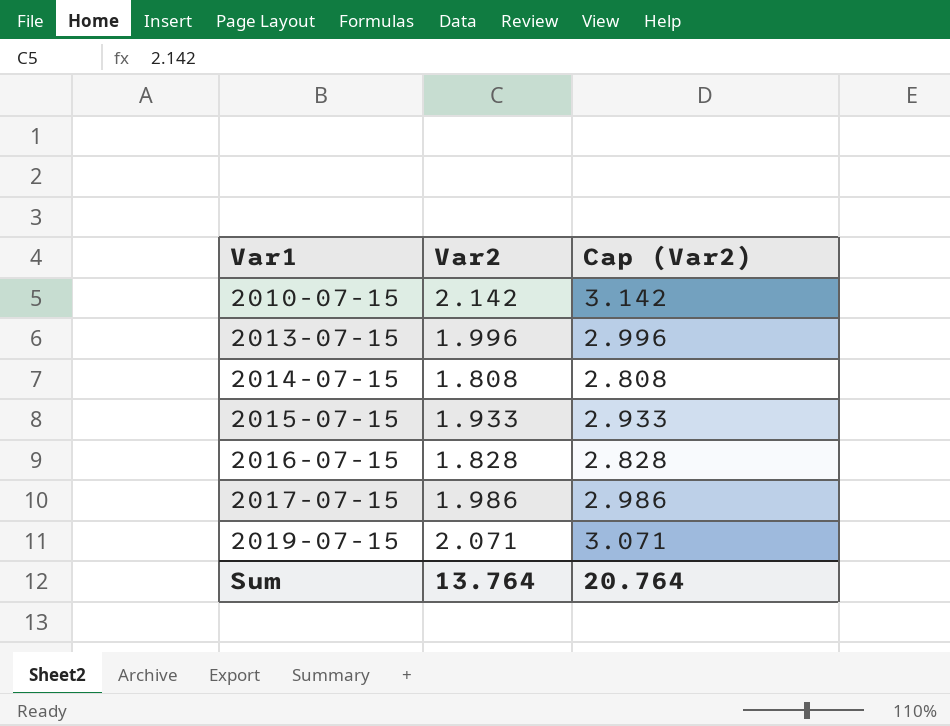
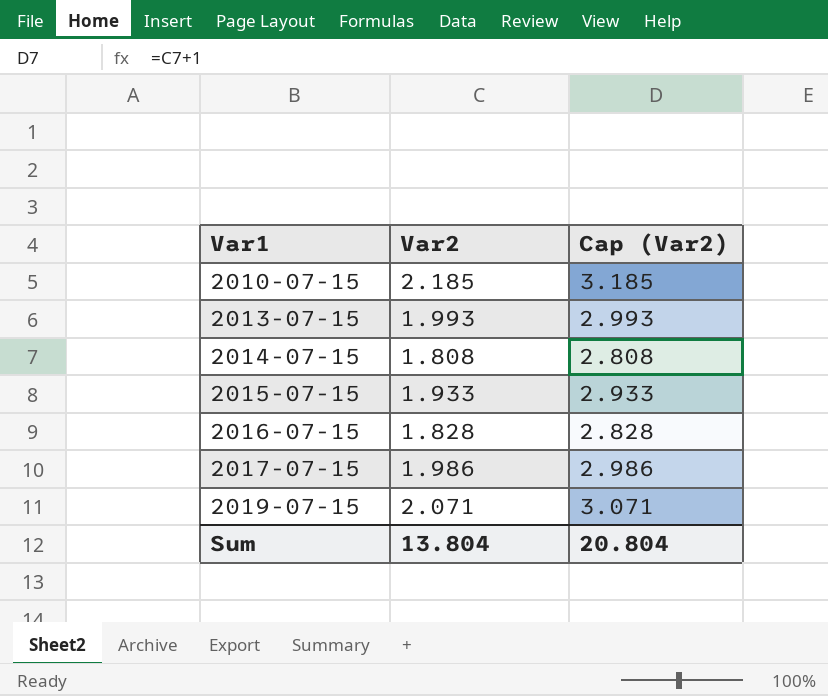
2010-07-15 | Var2: 2.142 -> 2.185
2010-07-15 | Cap (Var2): 3.142 -> 3.185
2013-07-15 | Var2: 1.996 -> 1.993
2013-07-15 | Cap (Var2): 2.996 -> 2.993
Sum | Var2: 13.764 -> 13.804
Sum | Cap (Var2): 20.764 -> 20.804

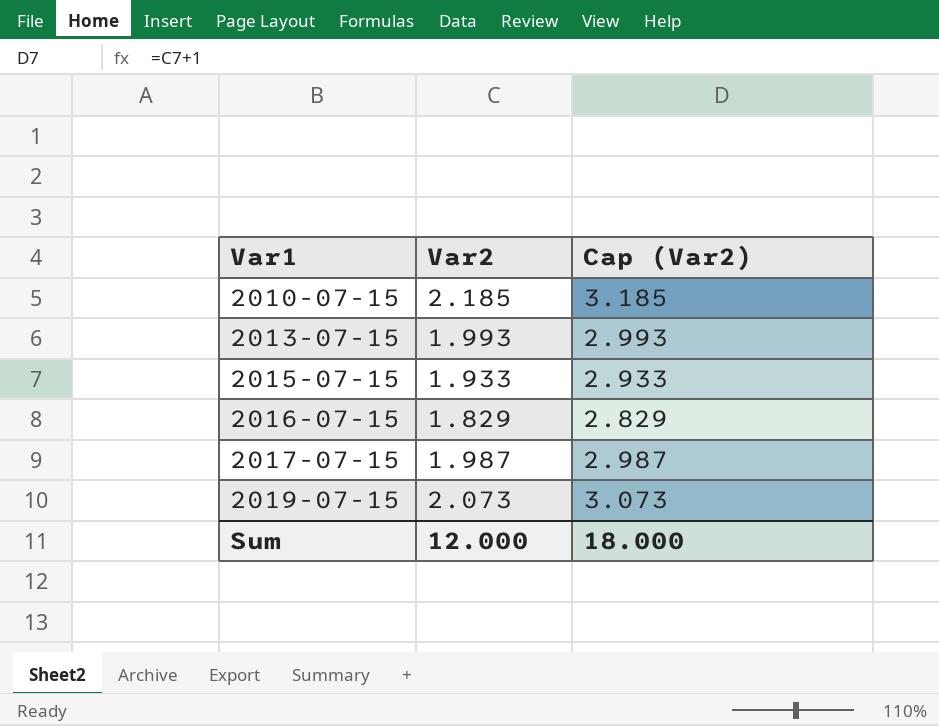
row 2014-07-15: 1.808 | 2.808 -> none
2016-07-15 | Var2: 1.828 -> 1.829
2016-07-15 | Cap (Var2): 2.828 -> 2.829
2017-07-15 | Var2: 1.986 -> 1.987
2017-07-15 | Cap (Var2): 2.986 -> 2.987
2019-07-15 | Var2: 2.071 -> 2.073
2019-07-15 | Cap (Var2): 3.071 -> 3.073
Sum | Var2: 13.804 -> 12.000
Sum | Cap (Var2): 20.804 -> 18.000

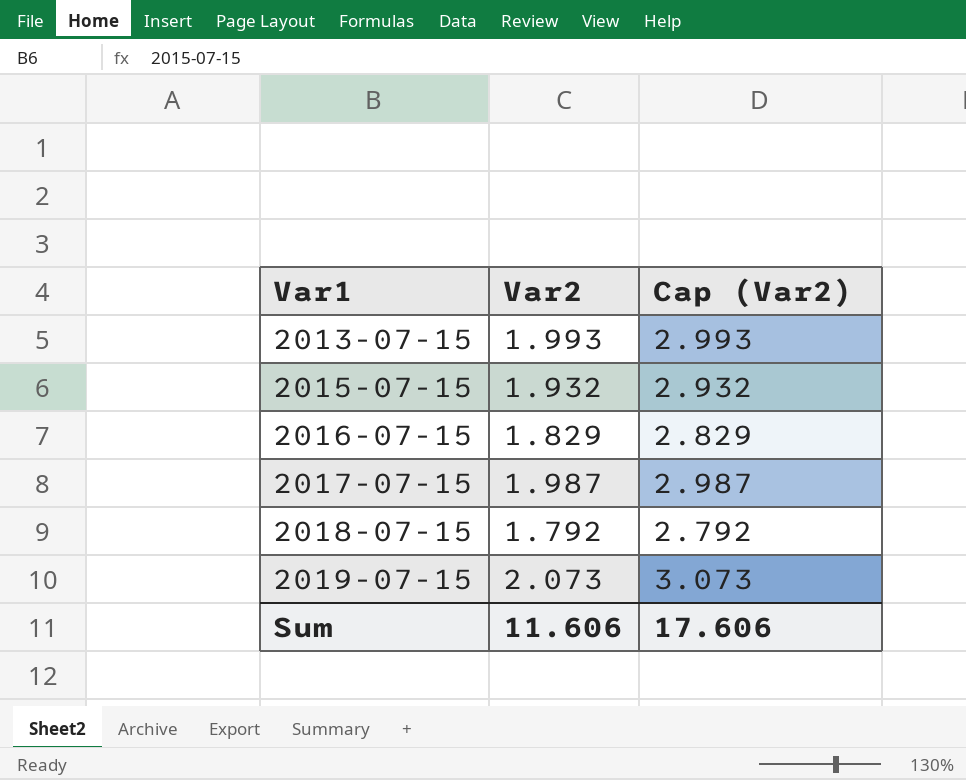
row 2010-07-15: 2.185 | 3.185 -> none
2015-07-15 | Var2: 1.933 -> 1.932
2015-07-15 | Cap (Var2): 2.933 -> 2.932
row 2018-07-15: none -> 1.792 | 2.792
Sum | Var2: 12.000 -> 11.606
Sum | Cap (Var2): 18.000 -> 17.606

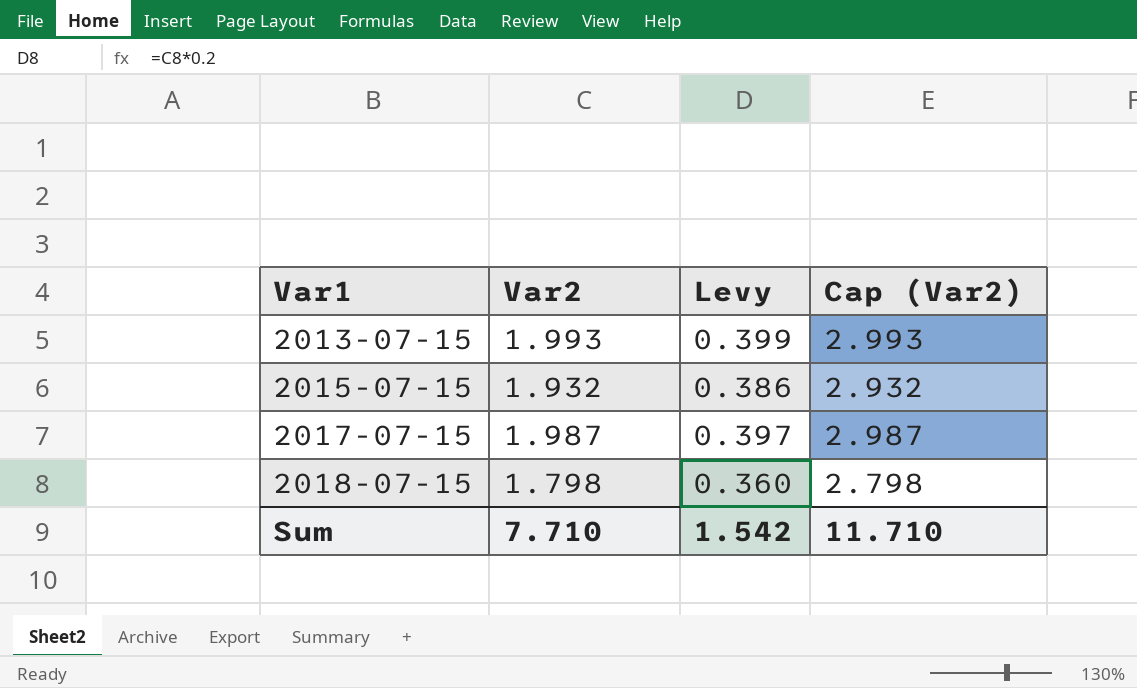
column Levy | formula: none -> [Var2] * 0.2
row 2016-07-15: 1.829 | 2.829 -> none
row 2019-07-15: 2.073 | 3.073 -> none
2018-07-15 | Var2: 1.792 -> 1.798
2018-07-15 | Cap (Var2): 2.792 -> 2.798
Sum | Var2: 11.606 -> 7.710
Sum | Cap (Var2): 17.606 -> 11.710

